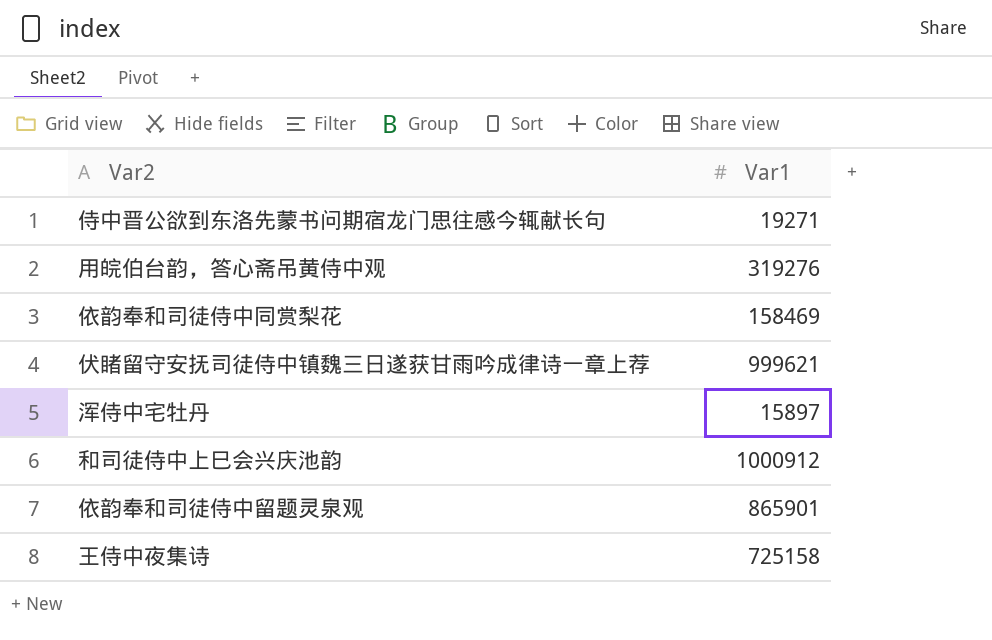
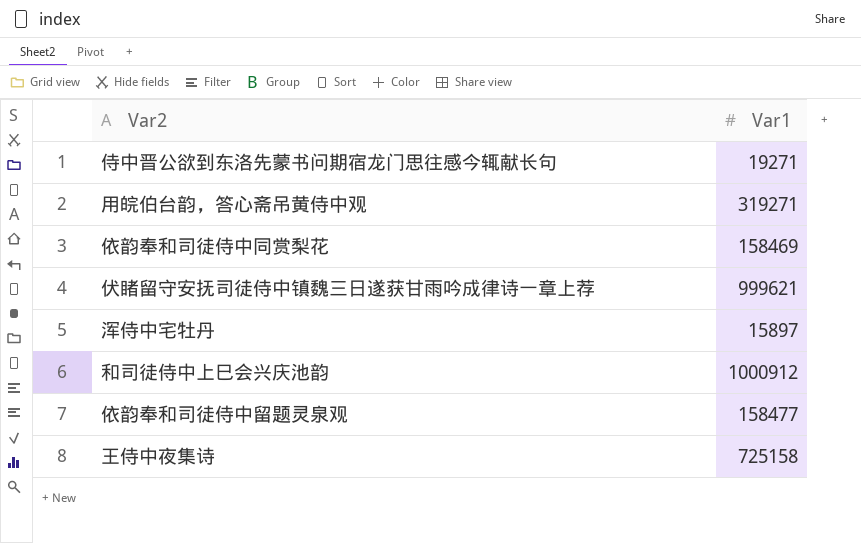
用皖伯台韵，答心斋吊黄侍中观 | Var1: 319276 -> 319271
依韵奉和司徒侍中留题灵泉观 | Var1: 865901 -> 158477

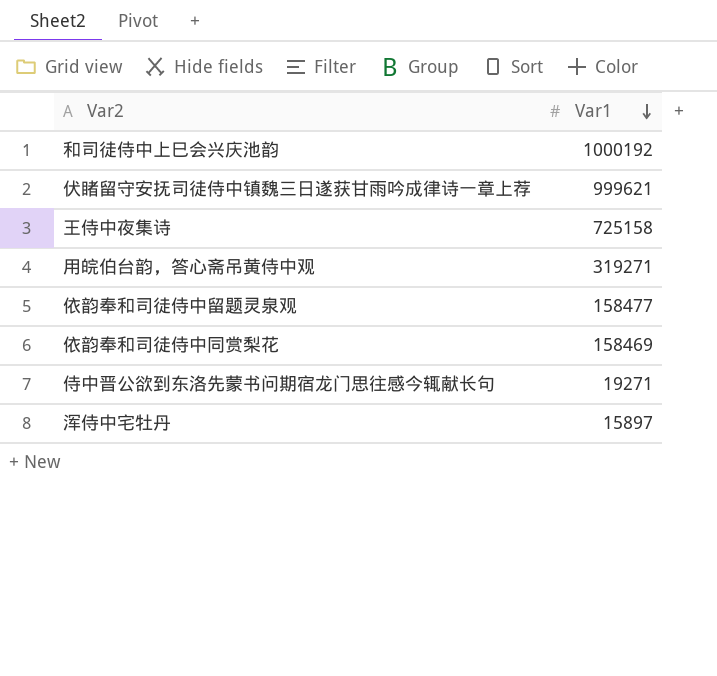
row order: none -> Var1 descending
和司徒侍中上巳会兴庆池韵 | Var1: 1000912 -> 1000192

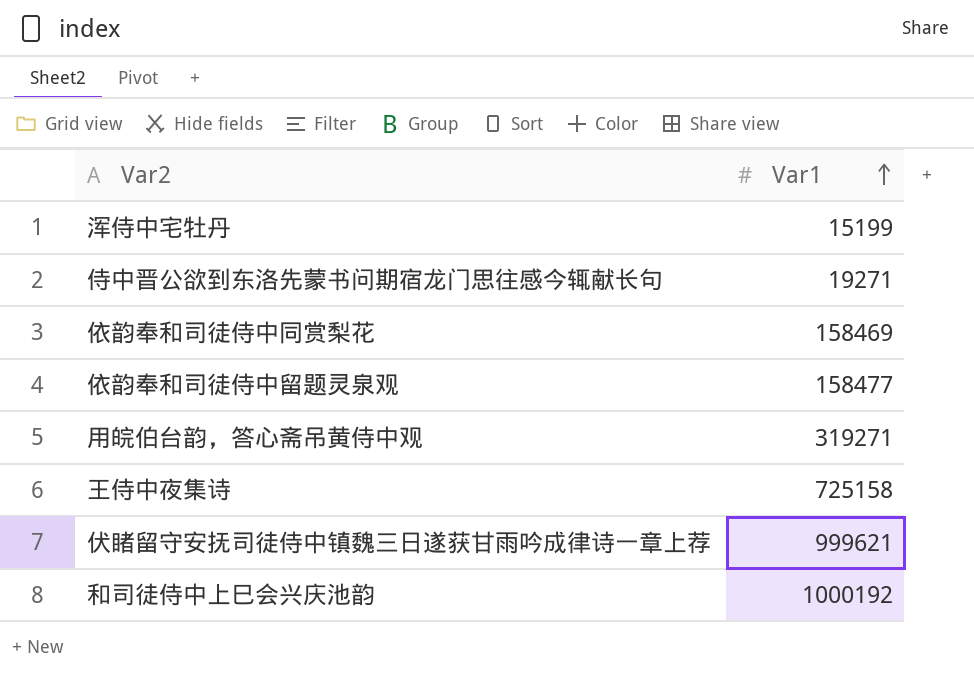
row order: Var1 descending -> Var1 ascending
浑侍中宅牡丹 | Var1: 15897 -> 15199

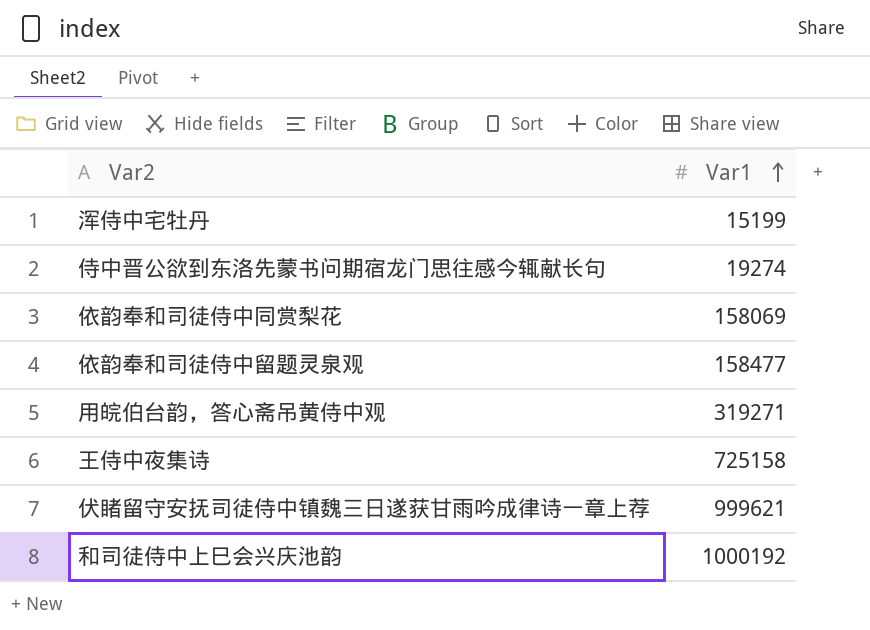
侍中晋公欲到东洛先蒙书问期宿龙门思往感今辄献长句 | Var1: 19271 -> 19274
依韵奉和司徒侍中同赏梨花 | Var1: 158469 -> 158069

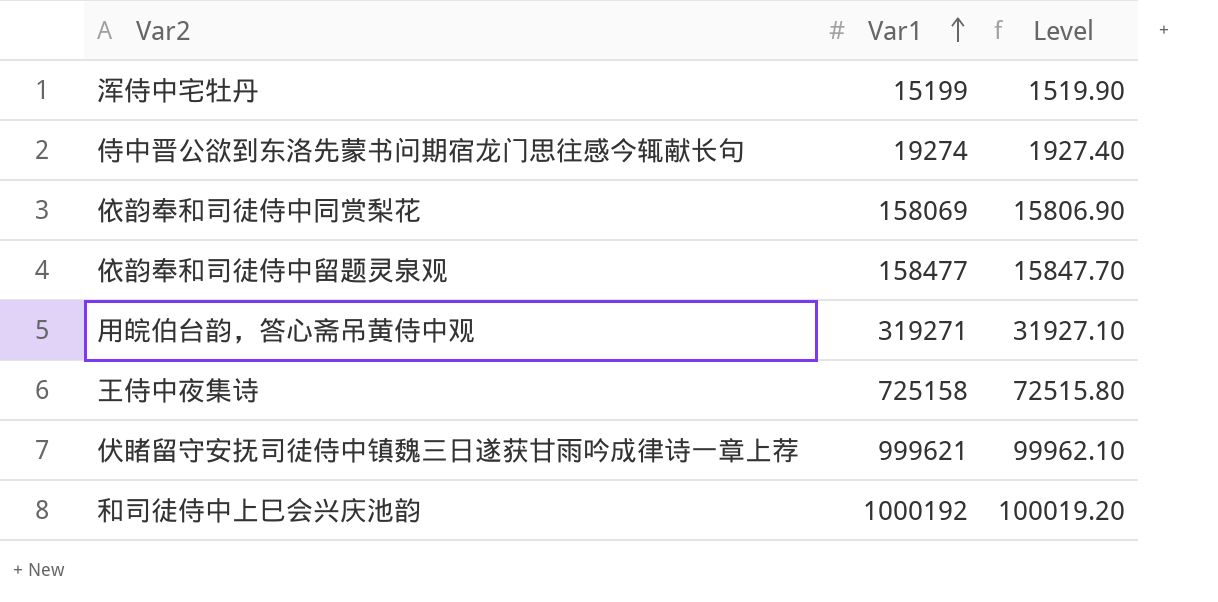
column Level | formula: none -> [Var1] * 0.1

